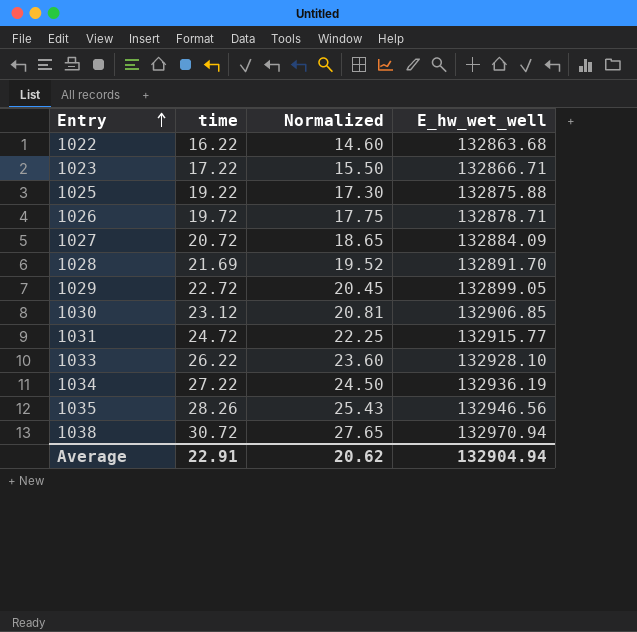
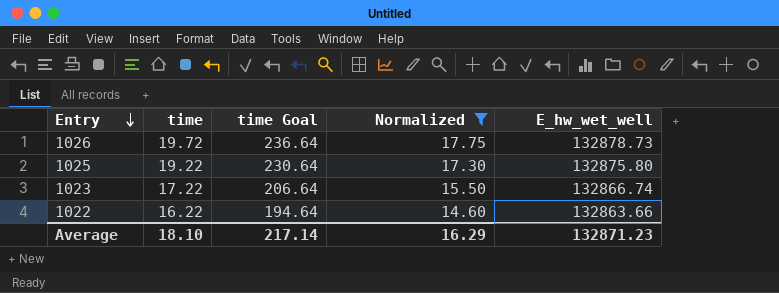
filter: none -> Normalized <= 17.75
row order: Entry ascending -> Entry descending
column time Goal | formula: none -> [time] * 12
1026 | E_hw_wet_well: 132878.71 -> 132878.73
1025 | E_hw_wet_well: 132875.88 -> 132875.80
1023 | E_hw_wet_well: 132866.71 -> 132866.74
1022 | E_hw_wet_well: 132863.68 -> 132863.66
Average | time: 22.91 -> 18.10
Average | Normalized: 20.62 -> 16.29
Average | E_hw_wet_well: 132904.94 -> 132871.23

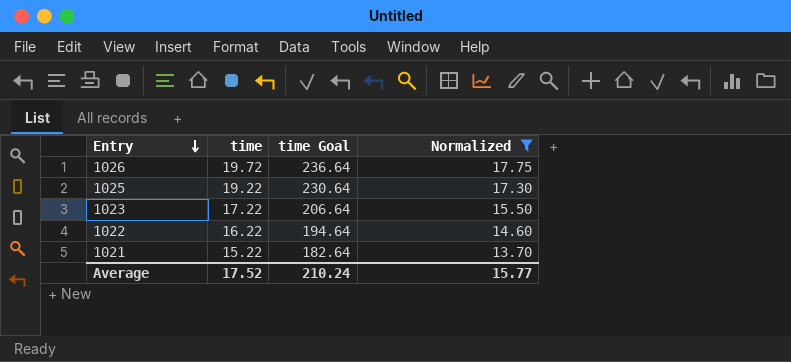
column E_hw_wet_well | position: 5 -> none
row 1021: none -> 15.22 | 182.64 | 13.70
Average | time: 18.10 -> 17.52
Average | time Goal: 217.14 -> 210.24
Average | Normalized: 16.29 -> 15.77

